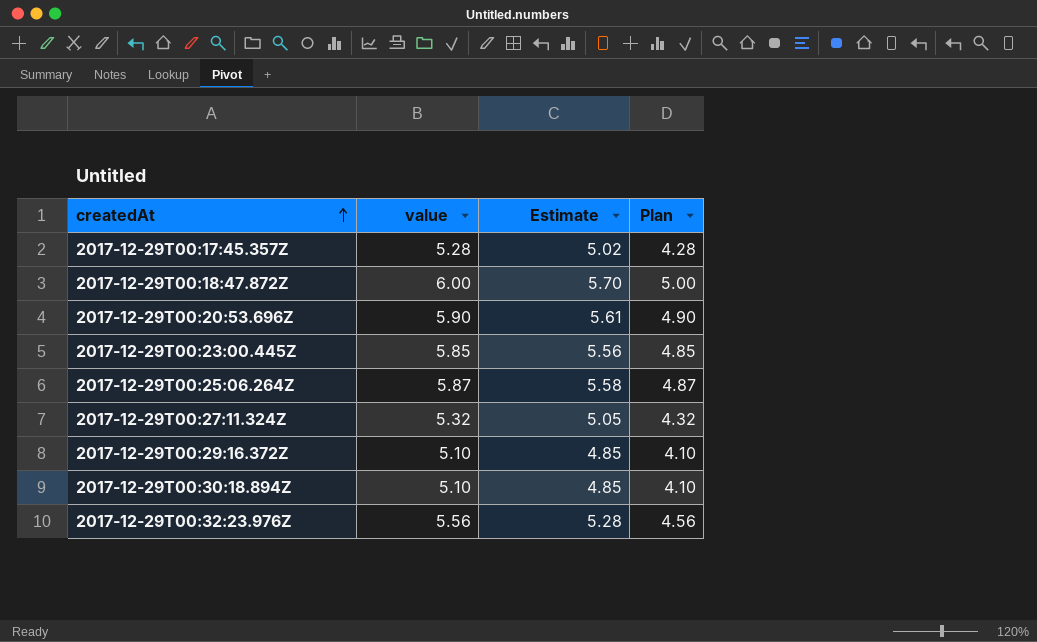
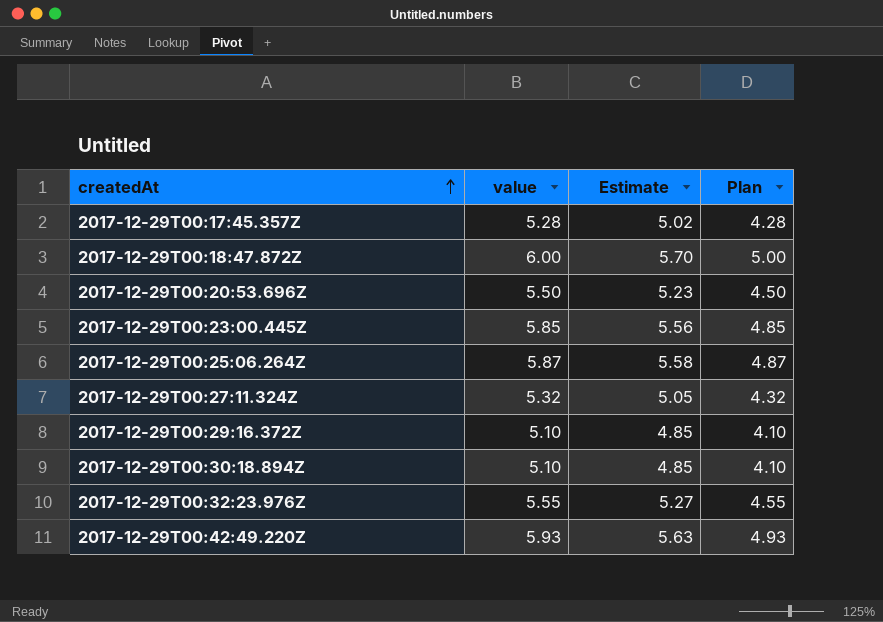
2017-12-29T00:20:53.696Z | value: 5.90 -> 5.50
2017-12-29T00:20:53.696Z | Estimate: 5.61 -> 5.23
2017-12-29T00:20:53.696Z | Plan: 4.90 -> 4.50
2017-12-29T00:32:23.976Z | value: 5.56 -> 5.55
2017-12-29T00:32:23.976Z | Estimate: 5.28 -> 5.27
2017-12-29T00:32:23.976Z | Plan: 4.56 -> 4.55
row 2017-12-29T00:42:49.220Z: none -> 5.93 | 5.63 | 4.93

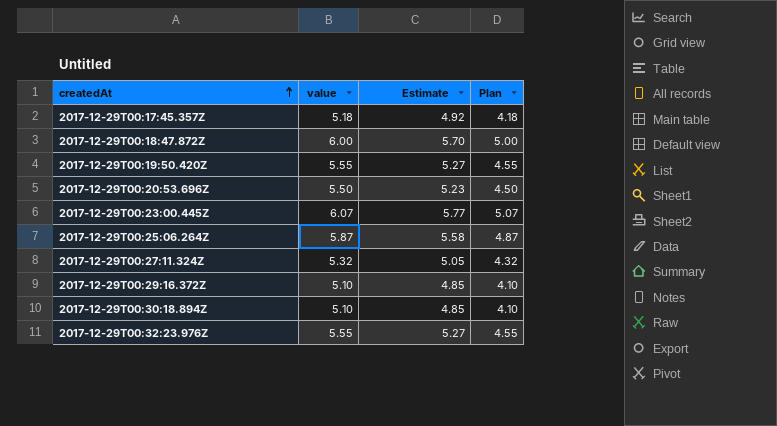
row 2017-12-29T00:42:49.220Z: 5.93 | 5.63 | 4.93 -> none
2017-12-29T00:17:45.357Z | value: 5.28 -> 5.18
2017-12-29T00:17:45.357Z | Estimate: 5.02 -> 4.92
2017-12-29T00:17:45.357Z | Plan: 4.28 -> 4.18
row 2017-12-29T00:19:50.420Z: none -> 5.55 | 5.27 | 4.55
2017-12-29T00:23:00.445Z | value: 5.85 -> 6.07
2017-12-29T00:23:00.445Z | Estimate: 5.56 -> 5.77
2017-12-29T00:23:00.445Z | Plan: 4.85 -> 5.07

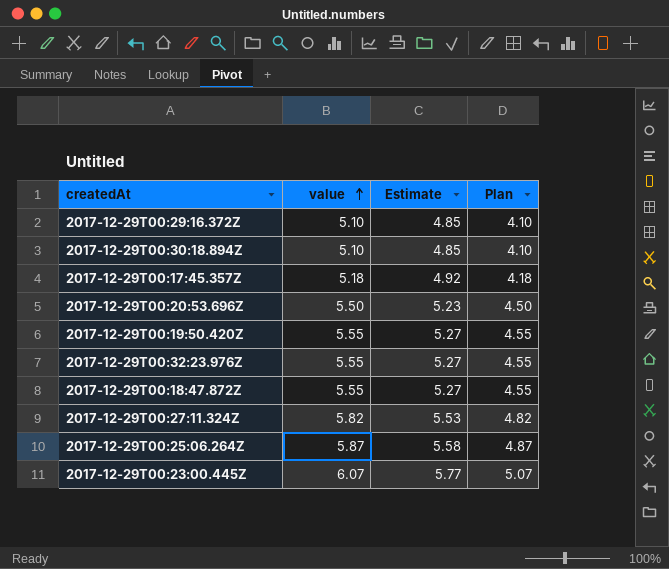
row order: createdAt ascending -> value ascending
2017-12-29T00:18:47.872Z | value: 6.00 -> 5.55
2017-12-29T00:18:47.872Z | Estimate: 5.70 -> 5.27
2017-12-29T00:18:47.872Z | Plan: 5.00 -> 4.55
2017-12-29T00:27:11.324Z | value: 5.32 -> 5.82
2017-12-29T00:27:11.324Z | Estimate: 5.05 -> 5.53
2017-12-29T00:27:11.324Z | Plan: 4.32 -> 4.82

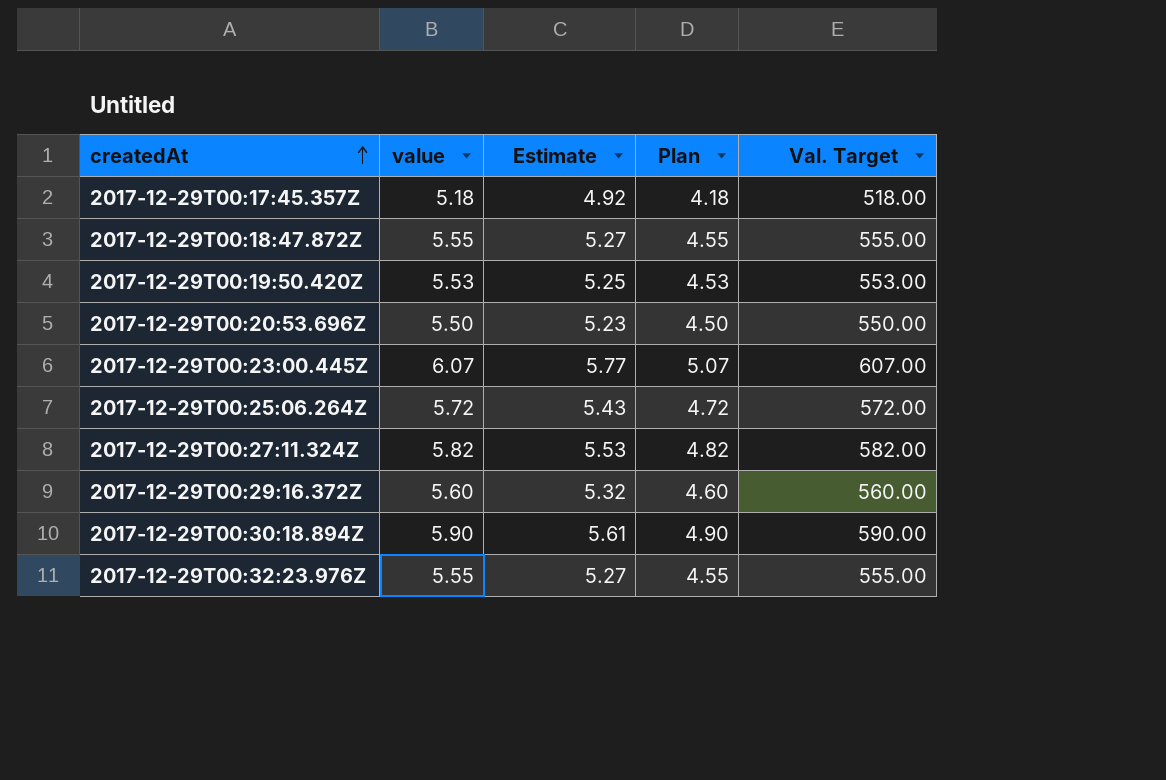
row order: value ascending -> createdAt ascending
column Val. Target | formula: none -> [value] * 100
2017-12-29T00:19:50.420Z | value: 5.55 -> 5.53
2017-12-29T00:19:50.420Z | Estimate: 5.27 -> 5.25
2017-12-29T00:19:50.420Z | Plan: 4.55 -> 4.53
2017-12-29T00:25:06.264Z | value: 5.87 -> 5.72
2017-12-29T00:25:06.264Z | Estimate: 5.58 -> 5.43
2017-12-29T00:25:06.264Z | Plan: 4.87 -> 4.72
2017-12-29T00:29:16.372Z | value: 5.10 -> 5.60
2017-12-29T00:29:16.372Z | Estimate: 4.85 -> 5.32
2017-12-29T00:29:16.372Z | Plan: 4.10 -> 4.60
2017-12-29T00:30:18.894Z | value: 5.10 -> 5.90
2017-12-29T00:30:18.894Z | Estimate: 4.85 -> 5.61
2017-12-29T00:30:18.894Z | Plan: 4.10 -> 4.90

